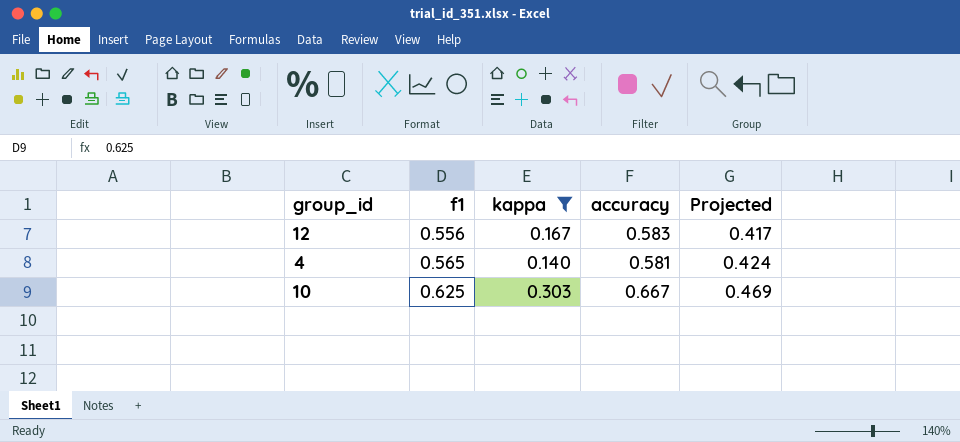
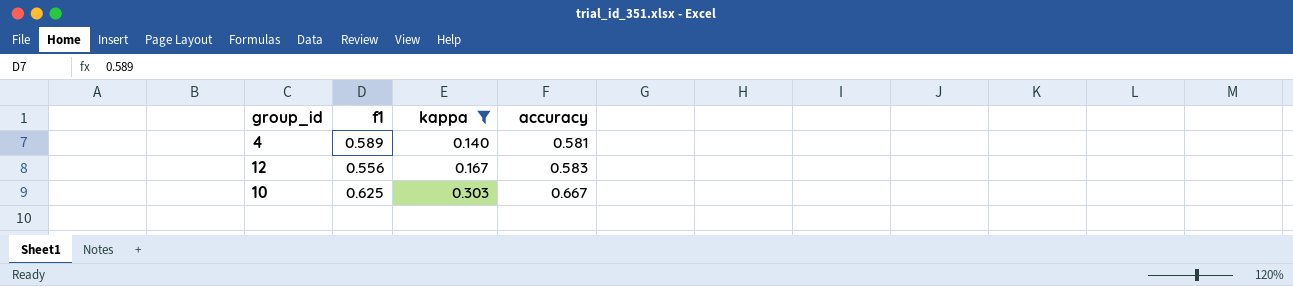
row order: f1 ascending -> kappa ascending
column Projected | formula: [f1] * 0.75 -> none
4 | f1: 0.565 -> 0.589

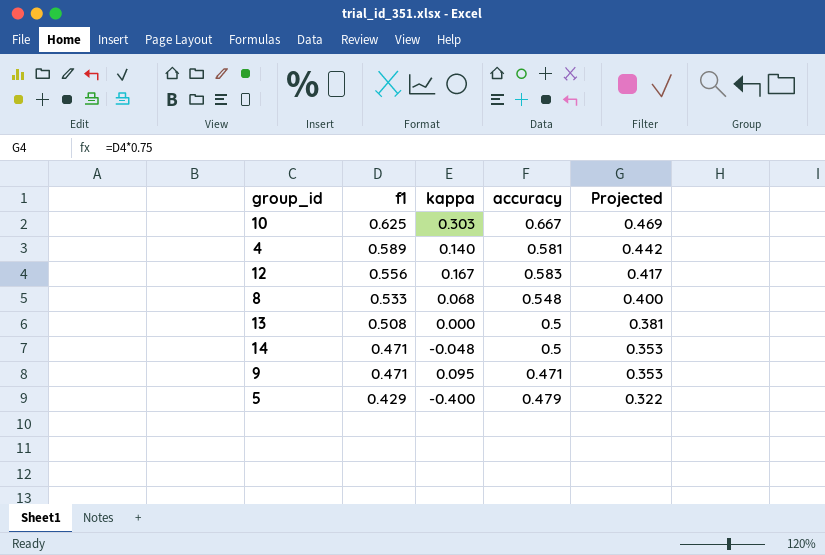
filter: kappa >= 0.140 -> none
row order: kappa ascending -> f1 descending
column Projected | formula: none -> [f1] * 0.75

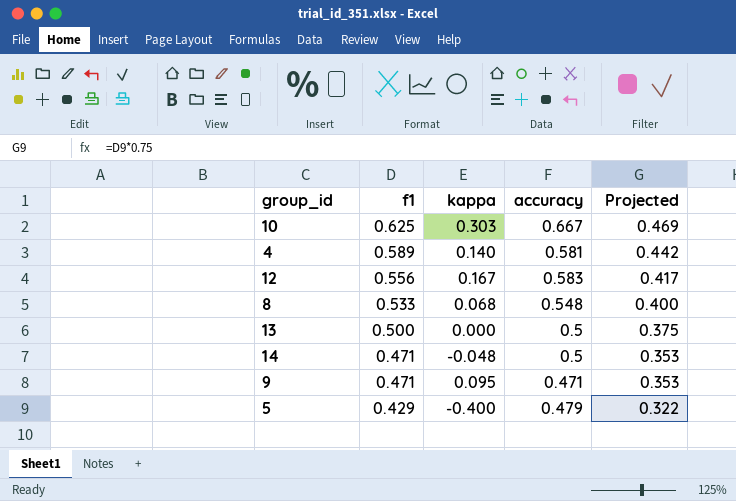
13 | f1: 0.508 -> 0.500
13 | Projected: 0.381 -> 0.375

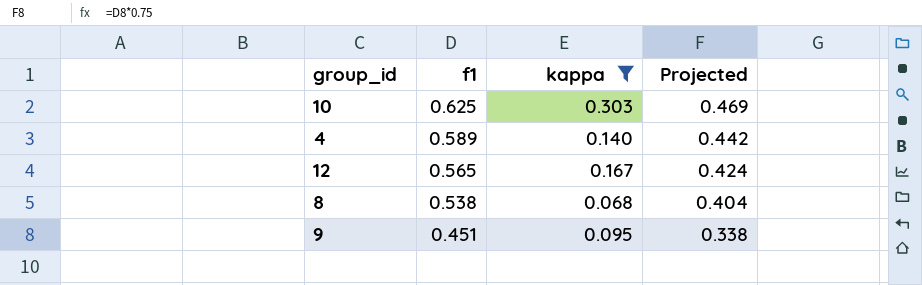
filter: none -> kappa >= 0.068
column accuracy | position: 4 -> none
12 | f1: 0.556 -> 0.565
12 | Projected: 0.417 -> 0.424
8 | f1: 0.533 -> 0.538
8 | Projected: 0.400 -> 0.404
9 | f1: 0.471 -> 0.451
9 | Projected: 0.353 -> 0.338

